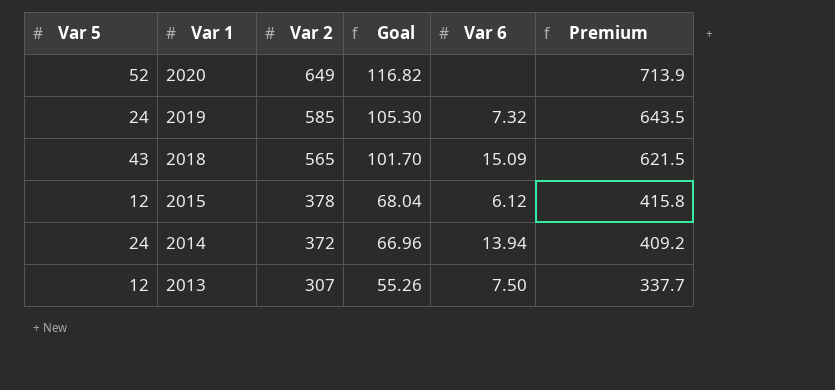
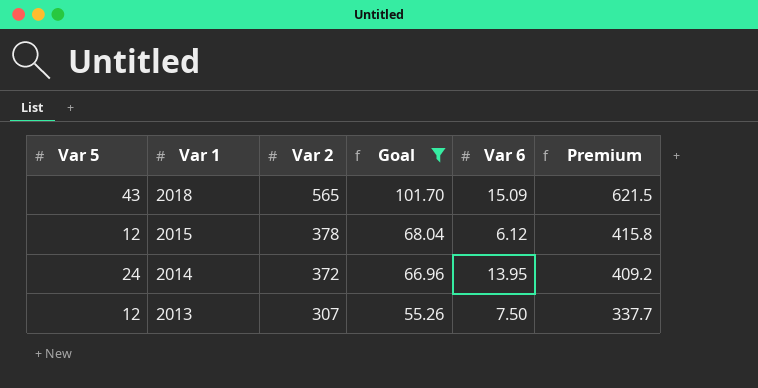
filter: none -> Goal <= 101.70
2014 | Var 6: 13.94 -> 13.95

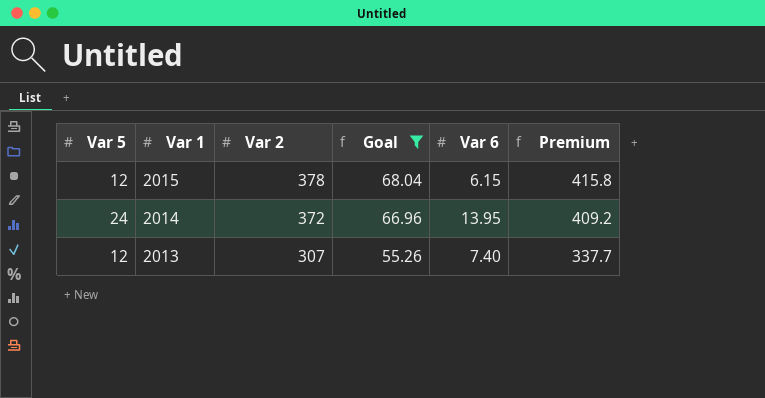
row 2018: 43 | 565 | 101.70 | 15.09 | 621.5 -> none
2015 | Var 6: 6.12 -> 6.15
2013 | Var 6: 7.50 -> 7.40

